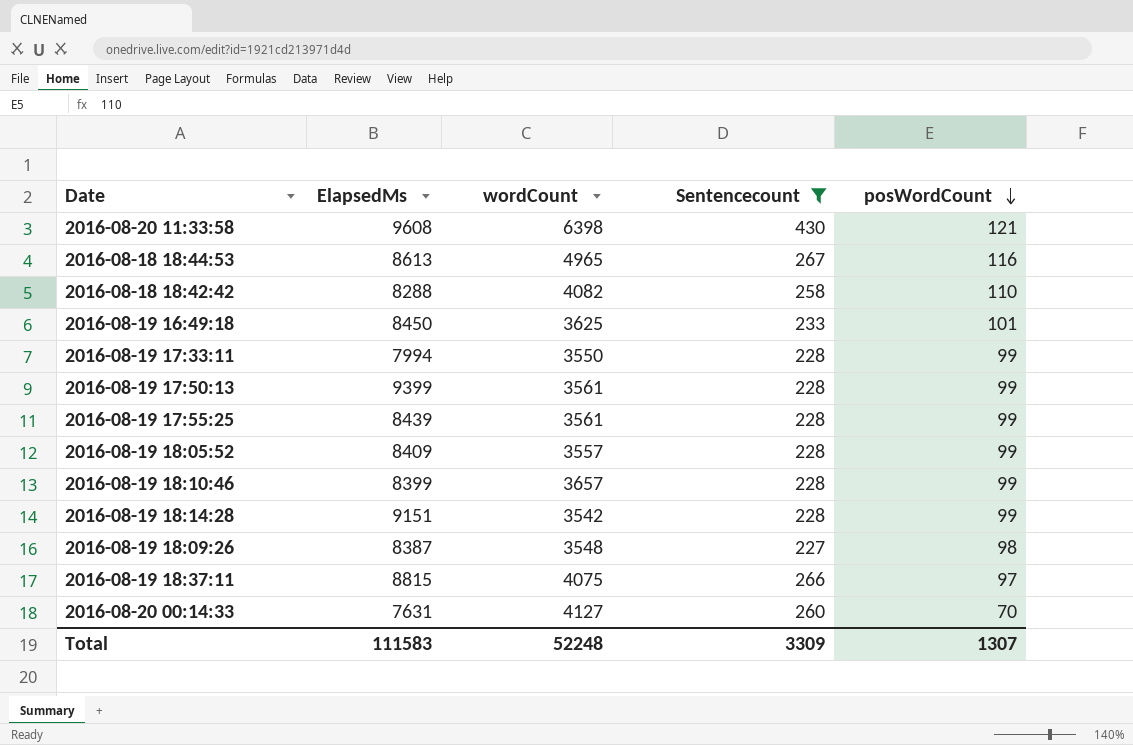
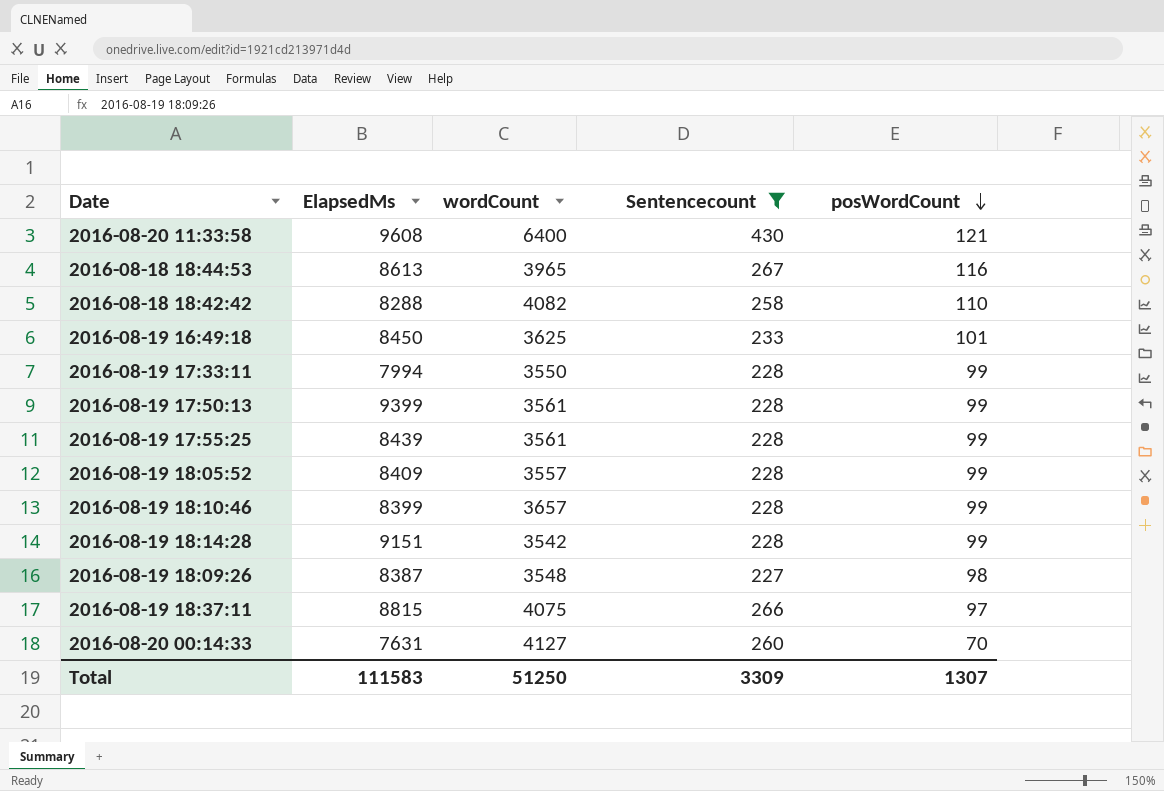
2016-08-20 11:33:58 | wordCount: 6398 -> 6400
2016-08-18 18:44:53 | wordCount: 4965 -> 3965
Total | wordCount: 52248 -> 51250

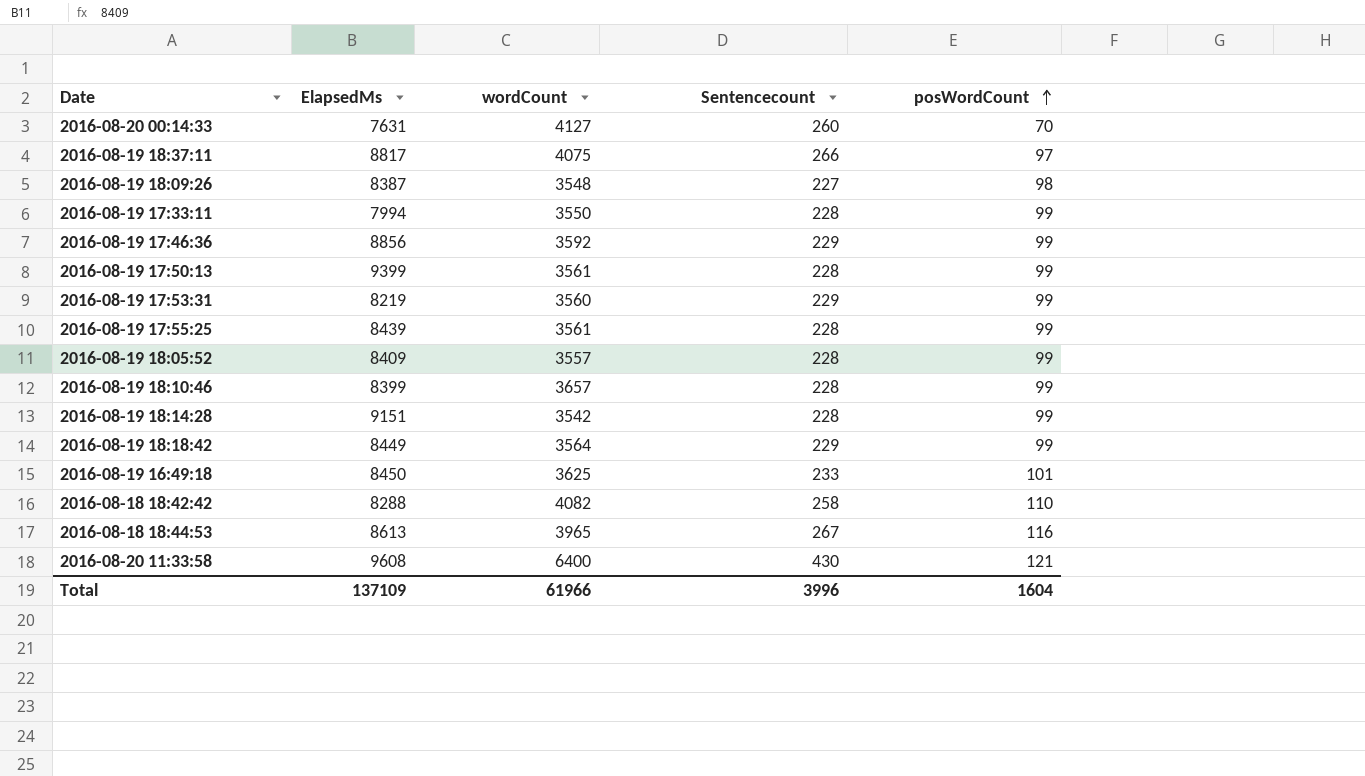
filter: Sentencecount != 229 -> none
row order: posWordCount descending -> posWordCount ascending
2016-08-19 18:37:11 | ElapsedMs: 8815 -> 8817
Total | ElapsedMs: 111583 -> 137109
Total | wordCount: 51250 -> 61966
Total | Sentencecount: 3309 -> 3996
Total | posWordCount: 1307 -> 1604

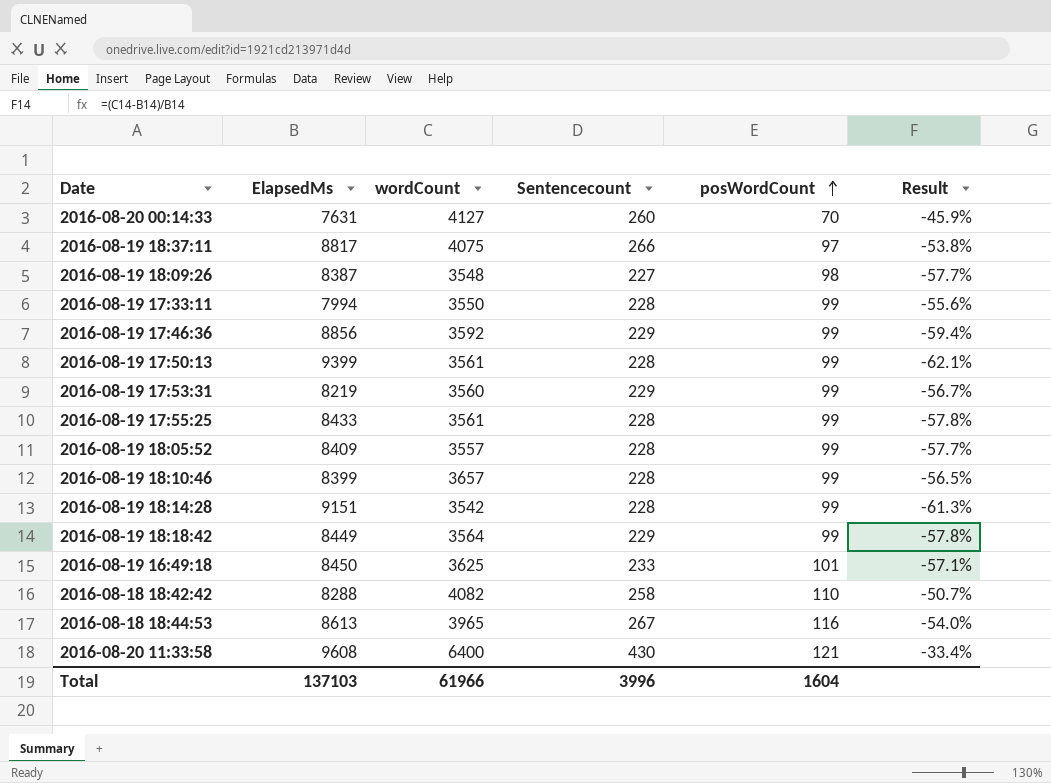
column Result | formula: none -> ([wordCount] - [ElapsedMs]) / [ElapsedMs]
2016-08-19 17:55:25 | ElapsedMs: 8439 -> 8433
Total | ElapsedMs: 137109 -> 137103

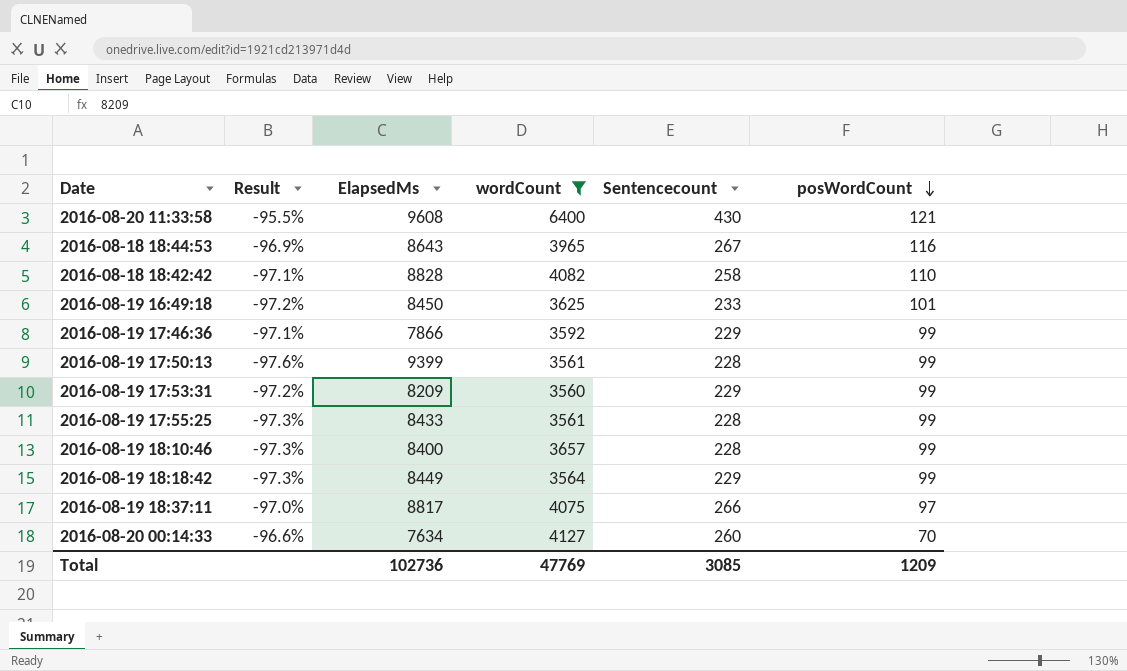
filter: none -> wordCount >= 3560
row order: posWordCount ascending -> posWordCount descending
column Result | formula: ([wordCount] - [ElapsedMs]) / [ElapsedMs] -> ([Sentencecount] - [ElapsedMs]) / [ElapsedMs]
column Result | position: 6 -> 2
2016-08-18 18:44:53 | ElapsedMs: 8613 -> 8643
2016-08-18 18:42:42 | ElapsedMs: 8288 -> 8828
2016-08-19 17:46:36 | ElapsedMs: 8856 -> 7866
2016-08-19 17:53:31 | ElapsedMs: 8219 -> 8209
2016-08-19 18:10:46 | ElapsedMs: 8399 -> 8400
2016-08-20 00:14:33 | ElapsedMs: 7631 -> 7634
Total | ElapsedMs: 137103 -> 102736
Total | wordCount: 61966 -> 47769
Total | Sentencecount: 3996 -> 3085
Total | posWordCount: 1604 -> 1209

